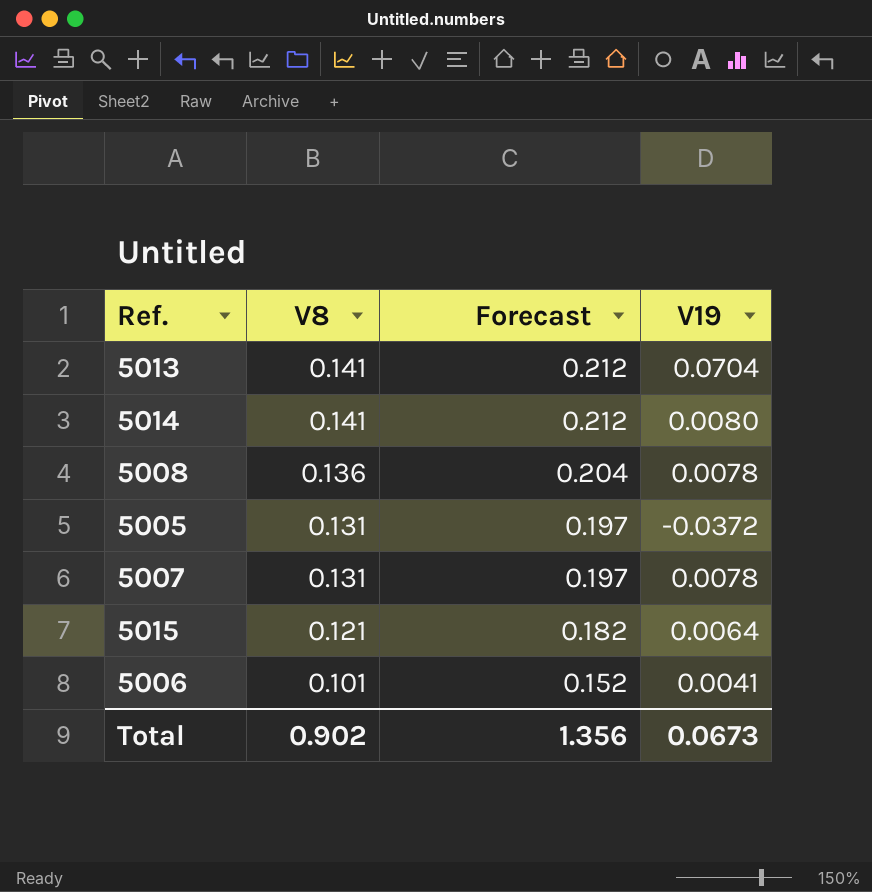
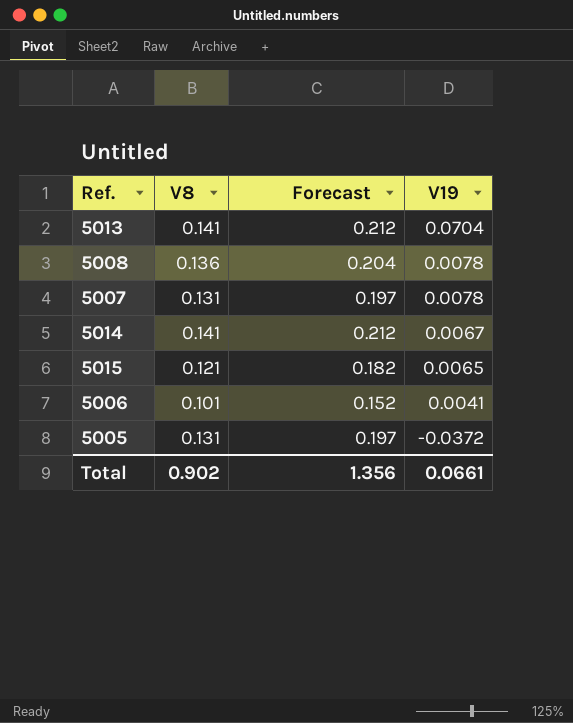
row order: V8 descending -> V19 descending
5014 | V19: 0.0080 -> 0.0067
5015 | V19: 0.0064 -> 0.0065
Total | V19: 0.0673 -> 0.0661

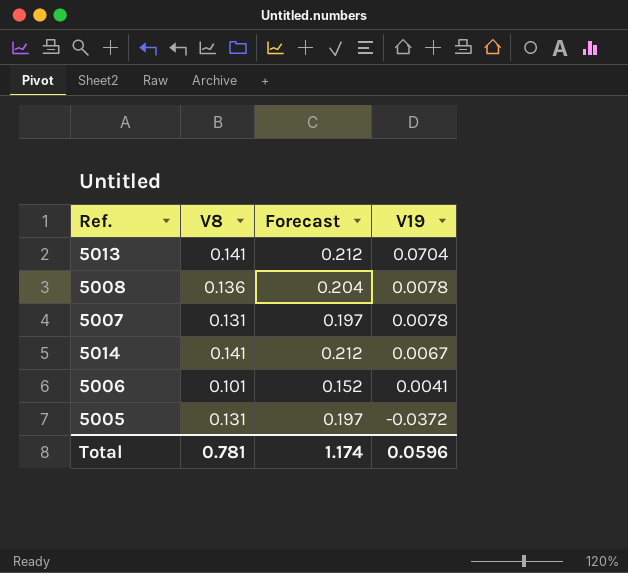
row 5015: 0.121 | 0.182 | 0.0065 -> none
Total | V8: 0.902 -> 0.781
Total | Forecast: 1.356 -> 1.174
Total | V19: 0.0661 -> 0.0596

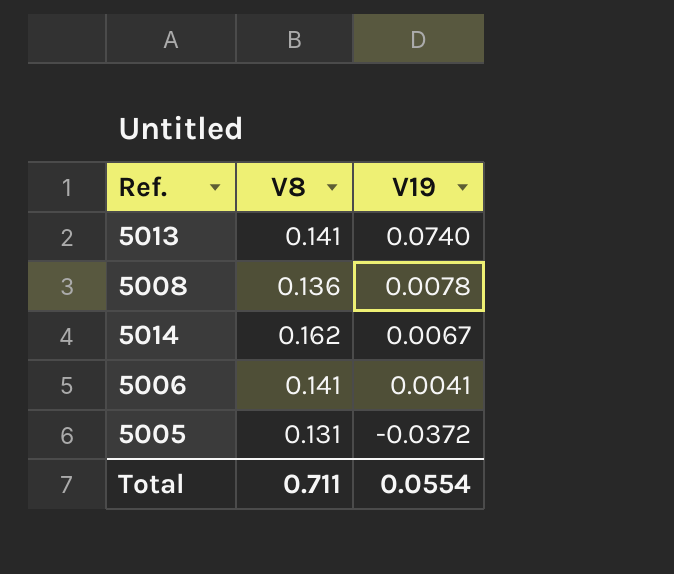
column Forecast | formula: [V8] * 1.5 -> none
row 5007: 0.131 | 0.197 | 0.0078 -> none
5013 | V19: 0.0704 -> 0.0740
5014 | V8: 0.141 -> 0.162
5006 | V8: 0.101 -> 0.141
Total | V8: 0.781 -> 0.711
Total | V19: 0.0596 -> 0.0554

